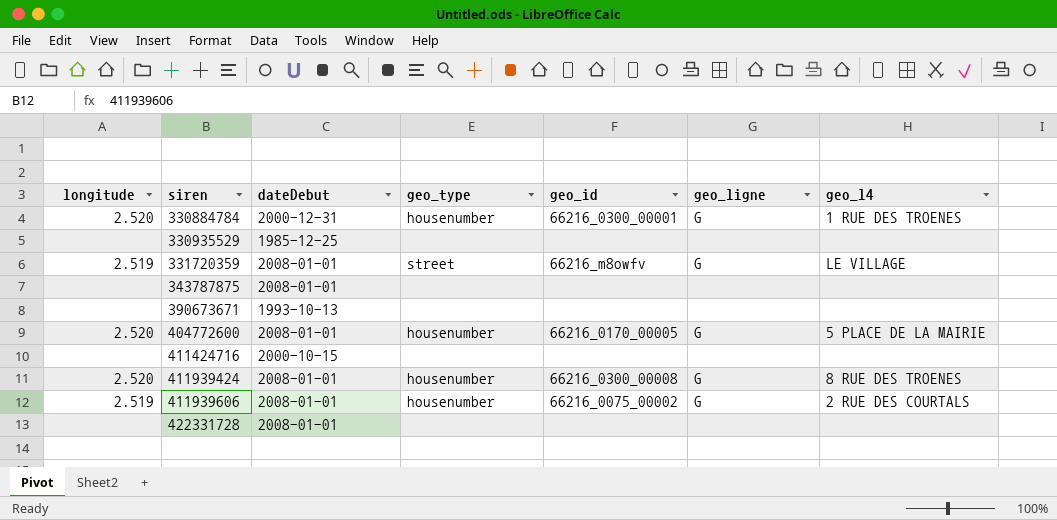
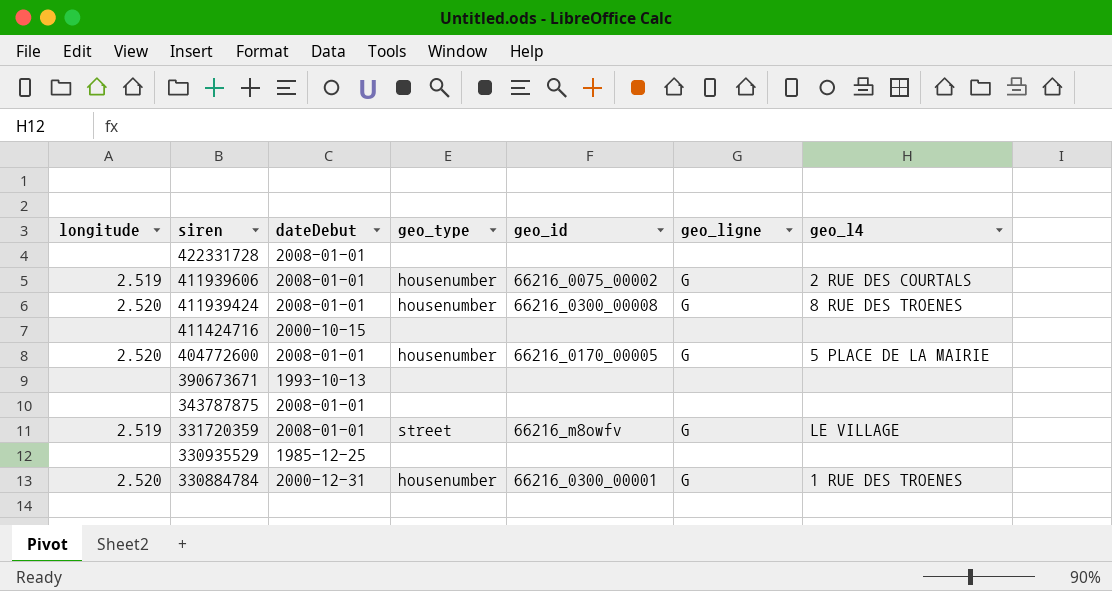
row order: siren ascending -> siren descending

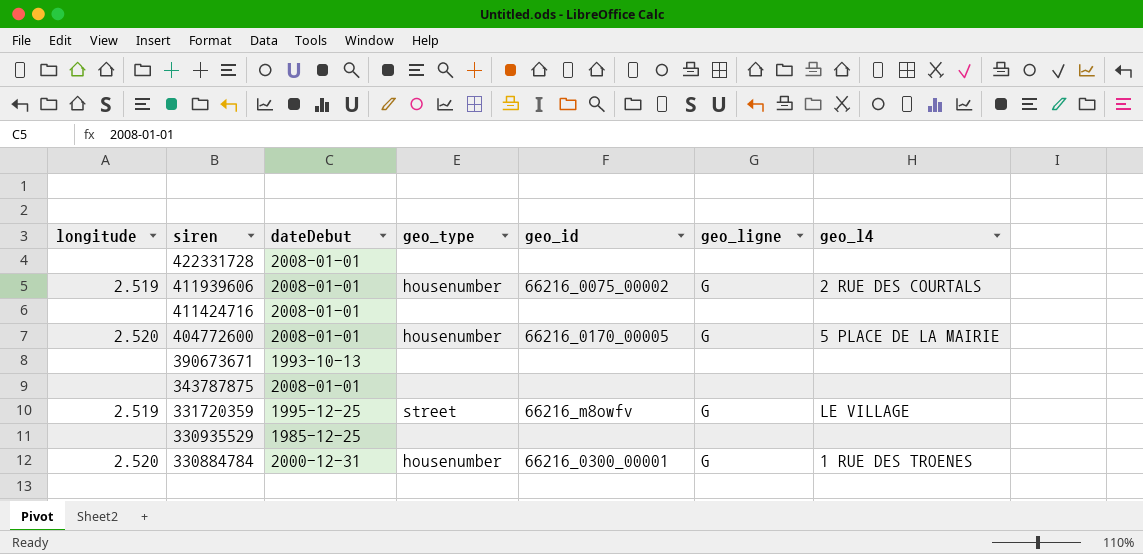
row 411939424: 2.520 | 2008-01-01 | housenumber | 66216_0300_00008 | G | 8 RUE DES TROENES -> none
411424716 | dateDebut: 2000-10-15 -> 2008-01-01
331720359 | dateDebut: 2008-01-01 -> 1995-12-25

